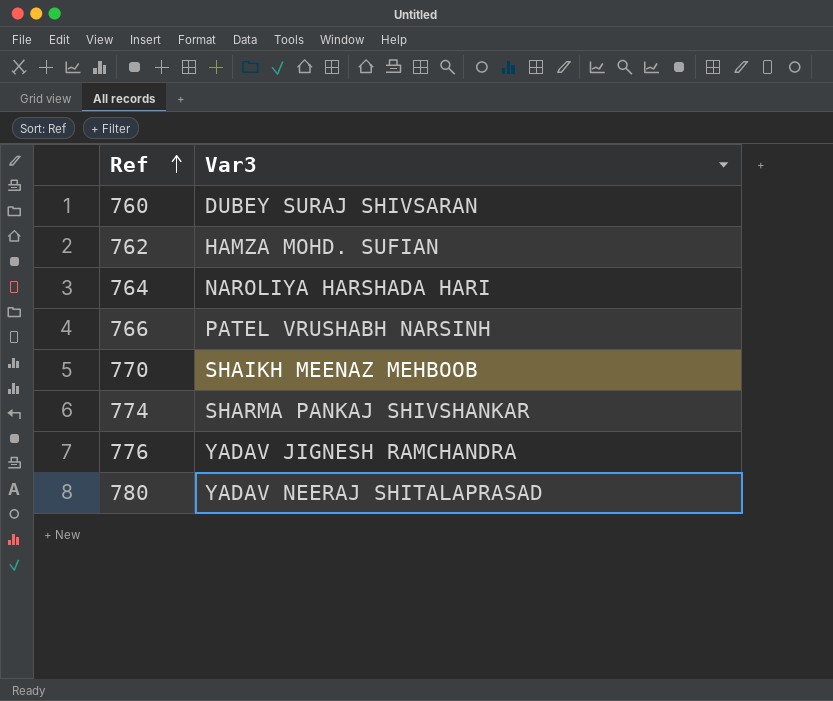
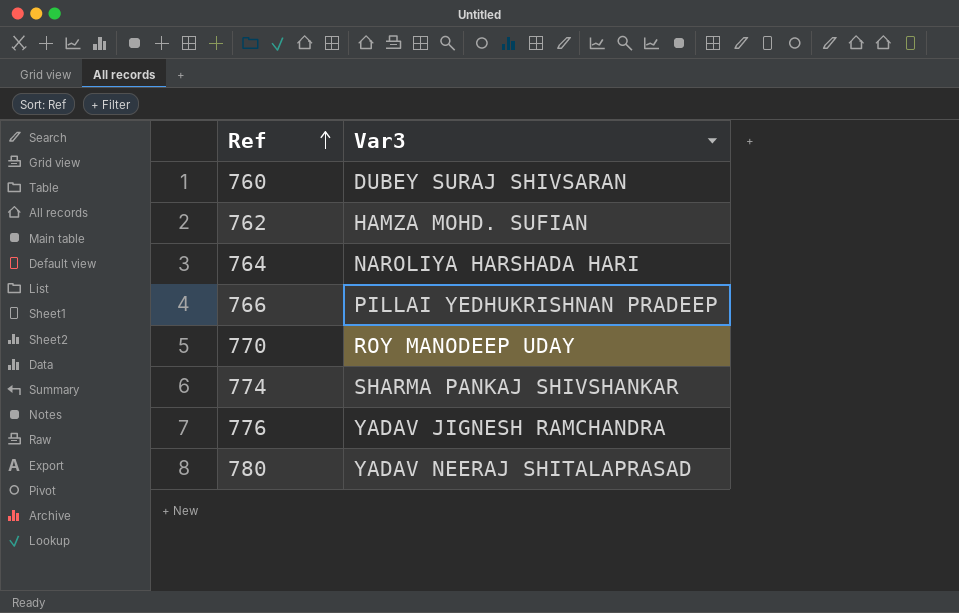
766 | Var3: PATEL VRUSHABH NARSINH -> PILLAI YEDHUKRISHNAN PRADEEP
770 | Var3: SHAIKH MEENAZ MEHBOOB -> ROY MANODEEP UDAY

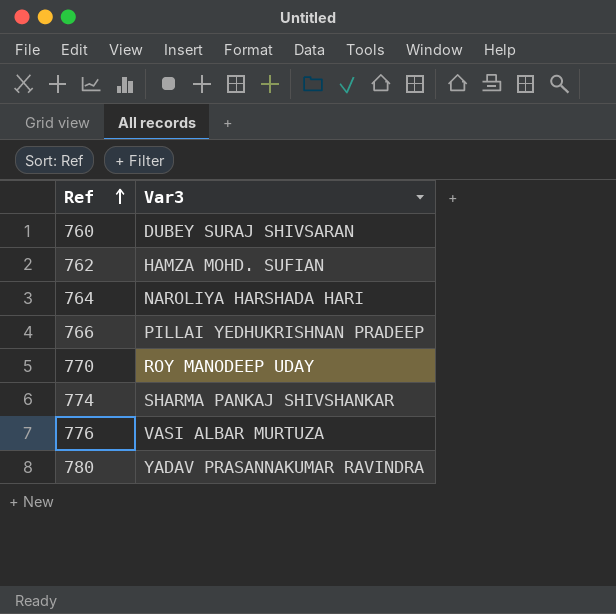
776 | Var3: YADAV JIGNESH RAMCHANDRA -> VASI ALBAR MURTUZA
780 | Var3: YADAV NEERAJ SHITALAPRASAD -> YADAV PRASANNAKUMAR RAVINDRA

